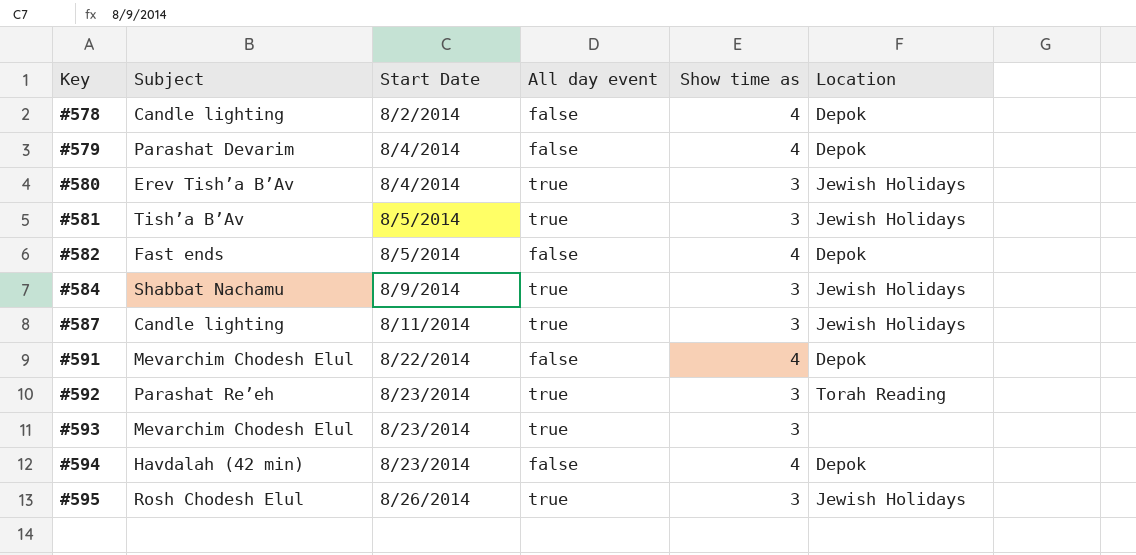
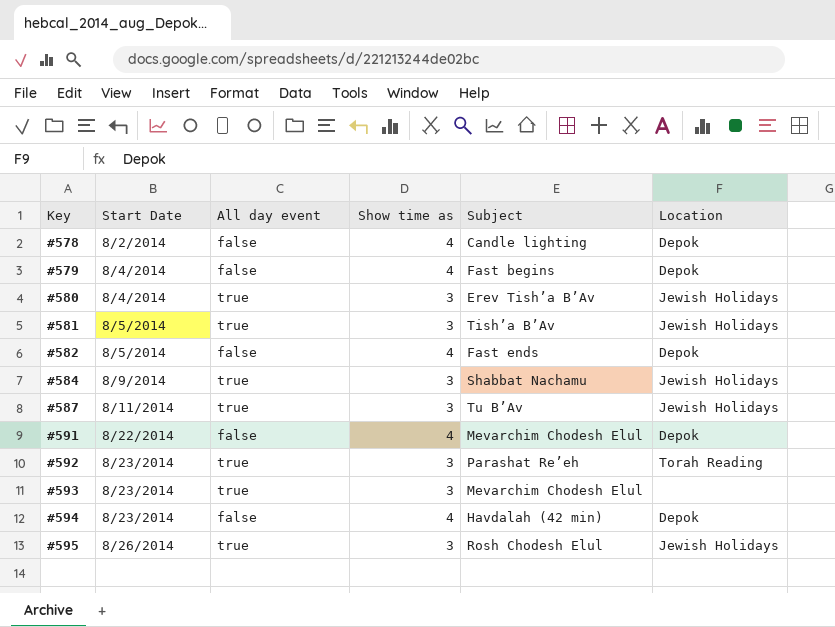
column Subject | position: 2 -> 5
#579 | Subject: Parashat Devarim -> Fast begins
#587 | Subject: Candle lighting -> Tu B’Av

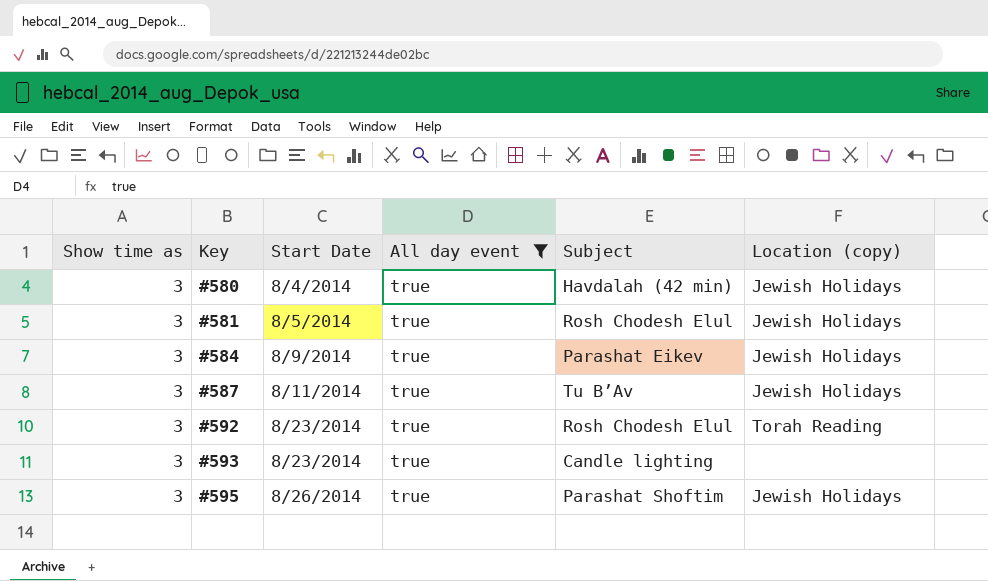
filter: none -> All day event = true
column Show time as | position: 4 -> 1
column name: Location -> Location (copy)
#580 | Subject: Erev Tish’a B’Av -> Havdalah (42 min)
#581 | Subject: Tish’a B’Av -> Rosh Chodesh Elul
#584 | Subject: Shabbat Nachamu -> Parashat Eikev
#592 | Subject: Parashat Re’eh -> Rosh Chodesh Elul
#593 | Subject: Mevarchim Chodesh Elul -> Candle lighting
#595 | Subject: Rosh Chodesh Elul -> Parashat Shoftim

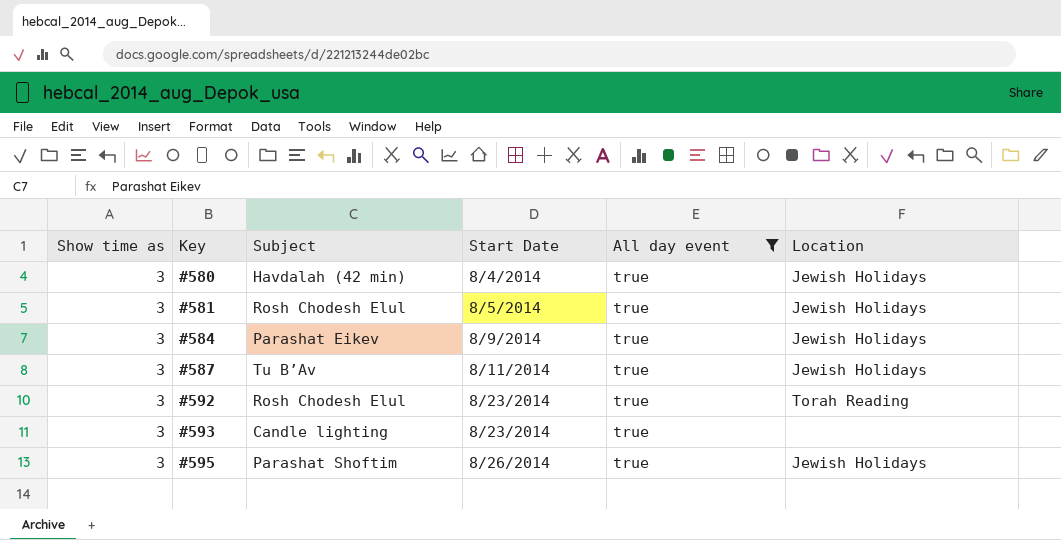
column Subject | position: 5 -> 3
column name: Location (copy) -> Location

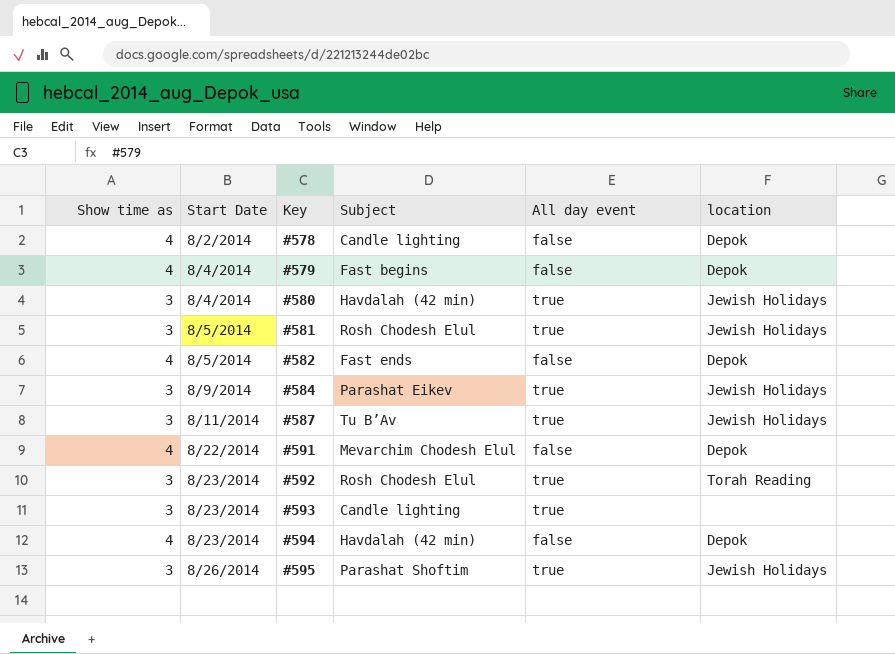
filter: All day event = true -> none
column Start Date | position: 4 -> 2
column name: Location -> location

